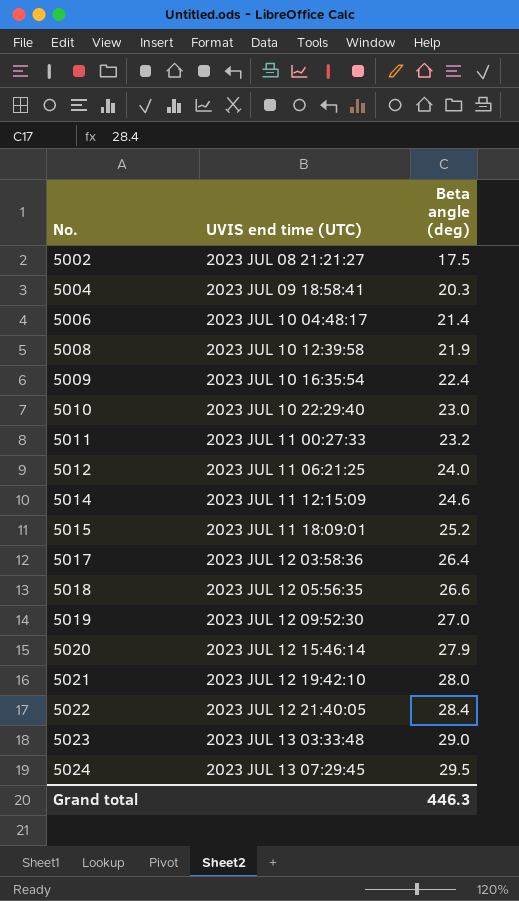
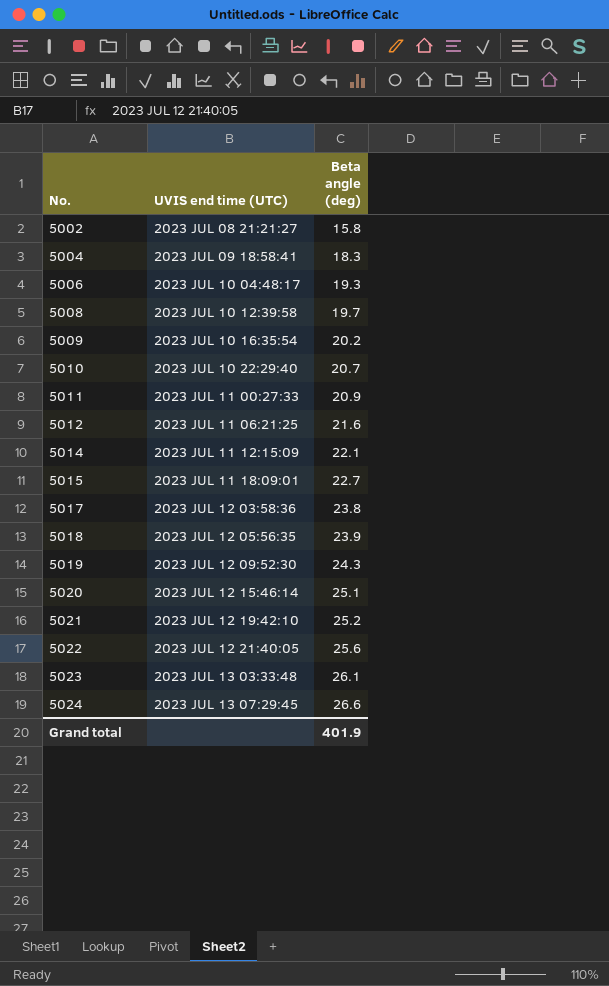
5002 | Beta angle (deg): 17.5 -> 15.8
5004 | Beta angle (deg): 20.3 -> 18.3
5006 | Beta angle (deg): 21.4 -> 19.3
5008 | Beta angle (deg): 21.9 -> 19.7
5009 | Beta angle (deg): 22.4 -> 20.2
5010 | Beta angle (deg): 23.0 -> 20.7
5011 | Beta angle (deg): 23.2 -> 20.9
5012 | Beta angle (deg): 24.0 -> 21.6
5014 | Beta angle (deg): 24.6 -> 22.1
5015 | Beta angle (deg): 25.2 -> 22.7
5017 | Beta angle (deg): 26.4 -> 23.8
5018 | Beta angle (deg): 26.6 -> 23.9
5019 | Beta angle (deg): 27.0 -> 24.3
5020 | Beta angle (deg): 27.9 -> 25.1
5021 | Beta angle (deg): 28.0 -> 25.2
5022 | Beta angle (deg): 28.4 -> 25.6
5023 | Beta angle (deg): 29.0 -> 26.1
5024 | Beta angle (deg): 29.5 -> 26.6
Grand total | Beta angle (deg): 446.3 -> 401.9

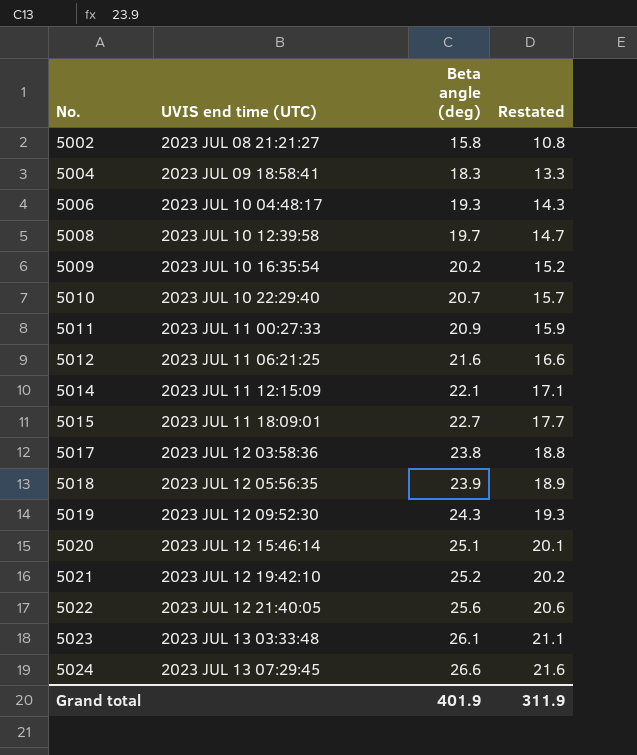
column Restated | formula: none -> [Beta angle (deg)] - 5

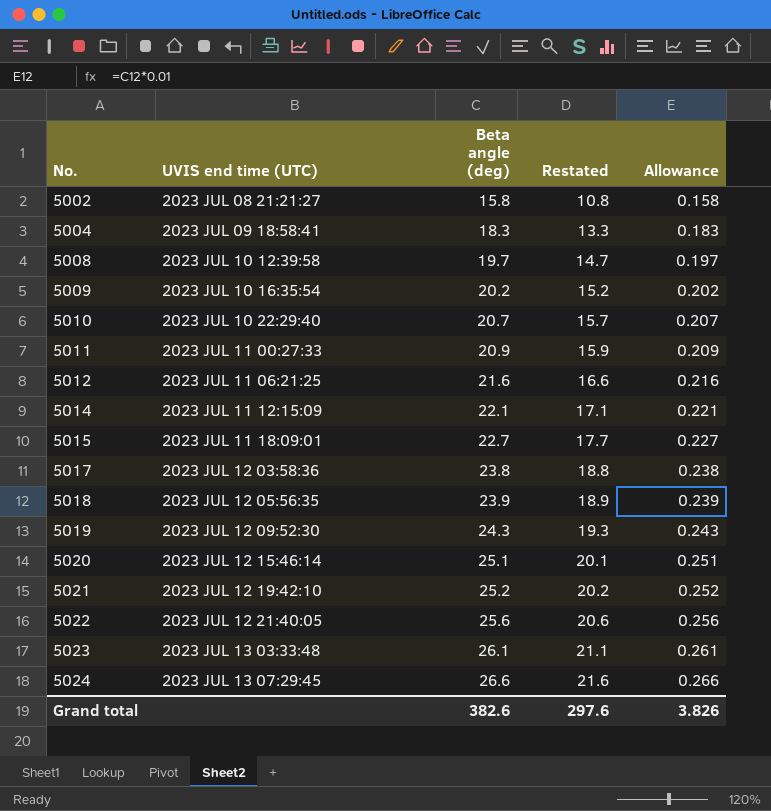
column Allowance | formula: none -> [Beta angle (deg)] * 0.01
row 5006: 2023 JUL 10 04:48:17 | 19.3 | 14.3 -> none
Grand total | Beta angle (deg): 401.9 -> 382.6
Grand total | Restated: 311.9 -> 297.6

